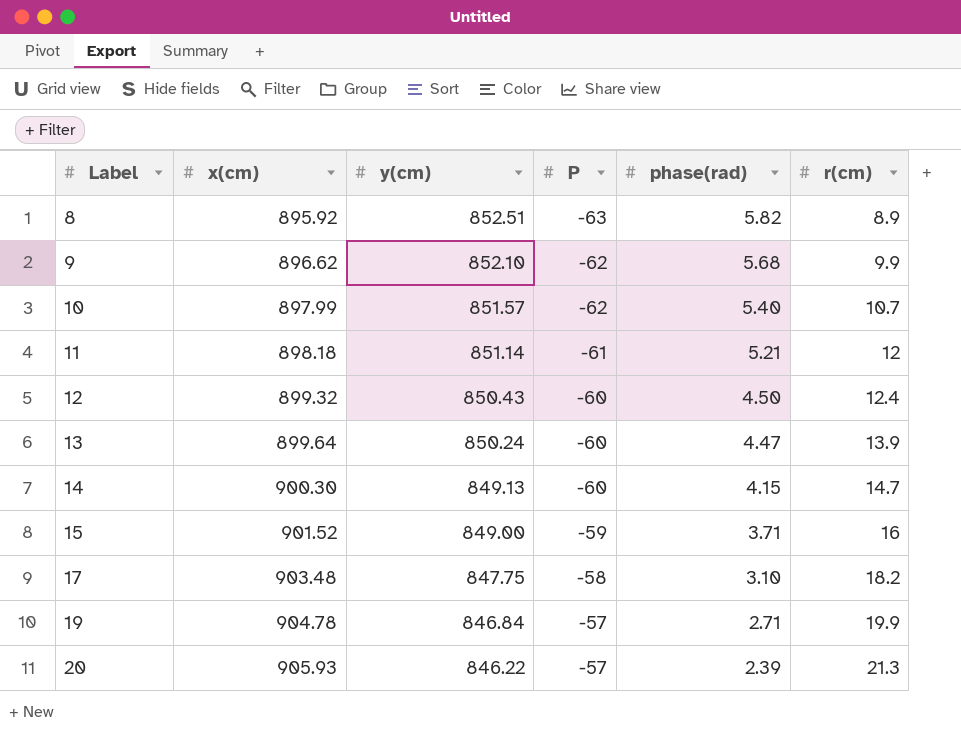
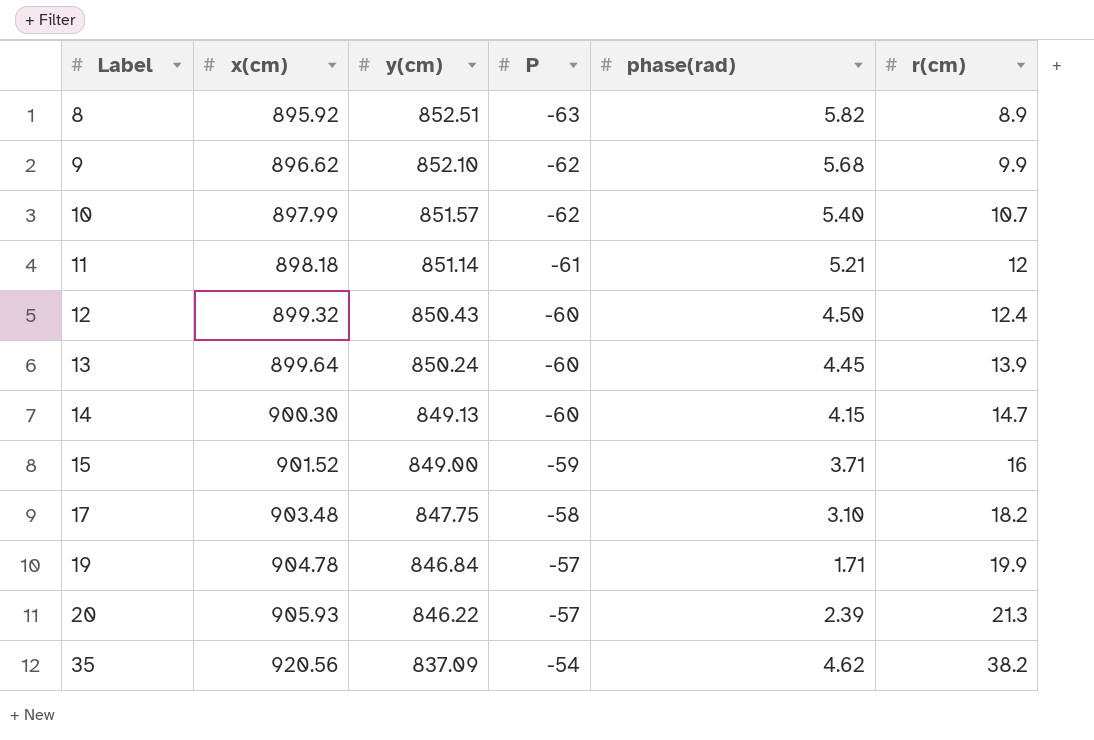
13 | phase(rad): 4.47 -> 4.45
19 | phase(rad): 2.71 -> 1.71
row 35: none -> 920.56 | 837.09 | -54 | 4.62 | 38.2

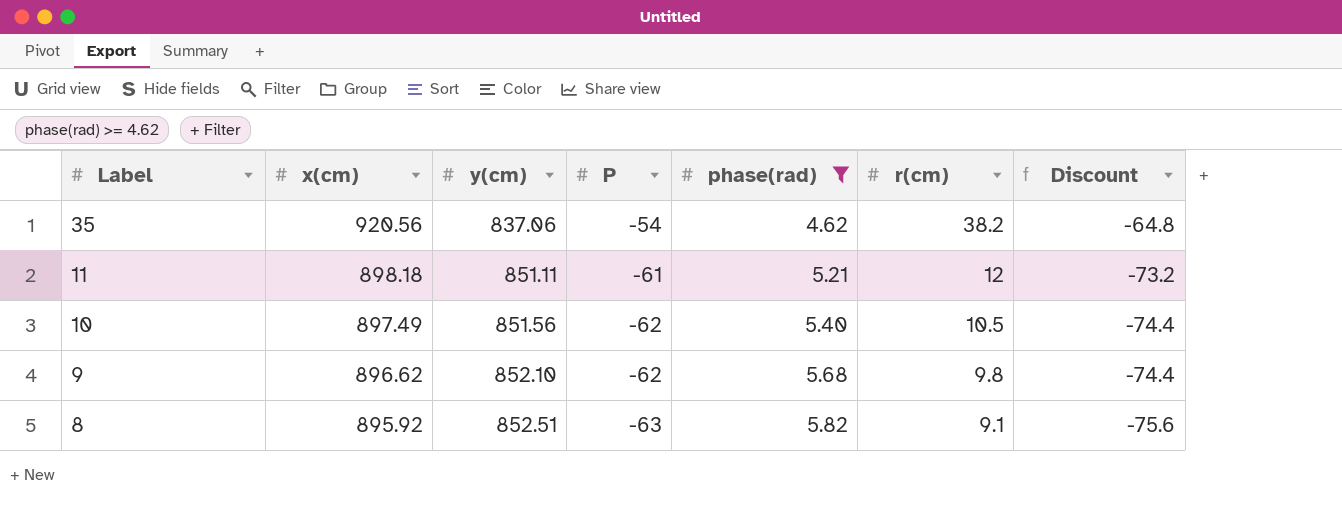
filter: none -> phase(rad) >= 4.62
row order: Label ascending -> Label descending
column Discount | formula: none -> [P] * 1.2
35 | y(cm): 837.09 -> 837.06
11 | y(cm): 851.14 -> 851.11
10 | x(cm): 897.99 -> 897.49
10 | y(cm): 851.57 -> 851.56
10 | r(cm): 10.7 -> 10.5
9 | r(cm): 9.9 -> 9.8
8 | r(cm): 8.9 -> 9.1

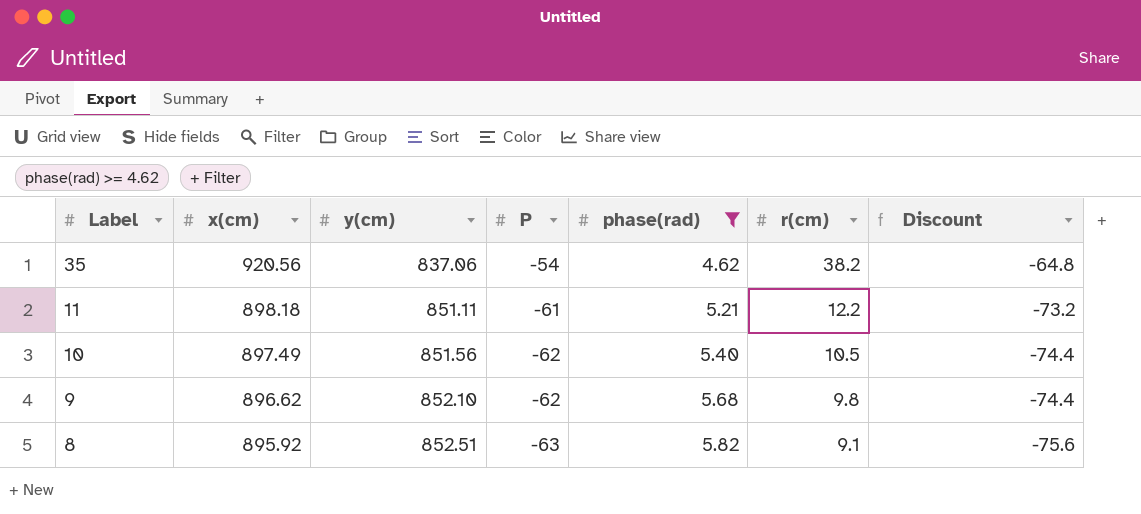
11 | r(cm): 12 -> 12.2

